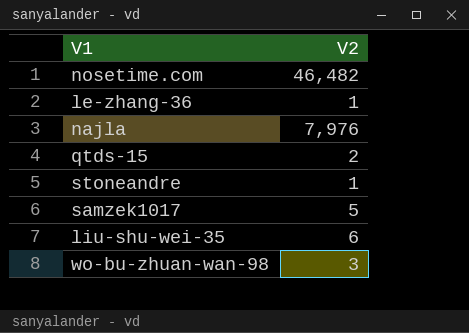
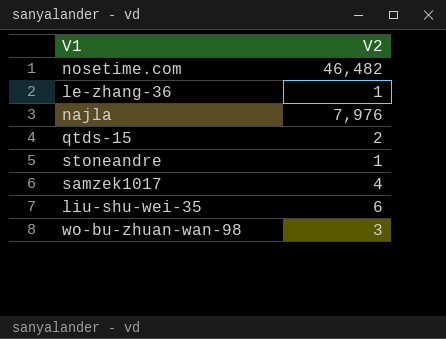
samzek1017 | V2: 5 -> 4

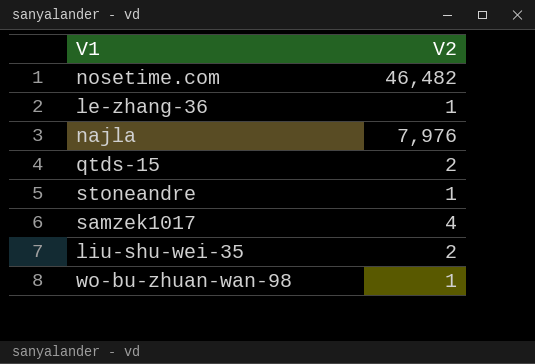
liu-shu-wei-35 | V2: 6 -> 2
wo-bu-zhuan-wan-98 | V2: 3 -> 1

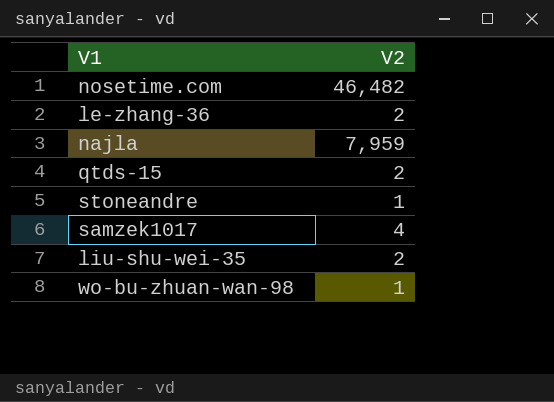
le-zhang-36 | V2: 1 -> 2
najla | V2: 7,976 -> 7,959

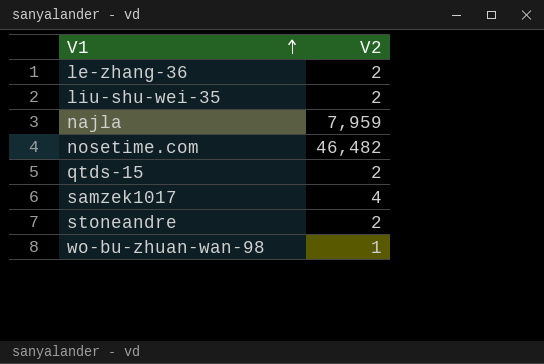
row order: none -> V1 ascending
stoneandre | V2: 1 -> 2

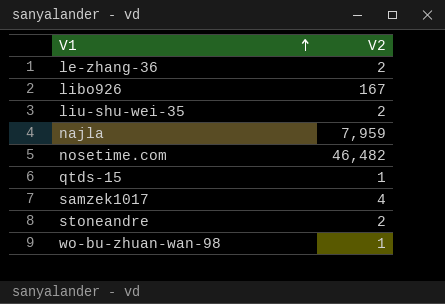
row libo926: none -> 167
qtds-15 | V2: 2 -> 1

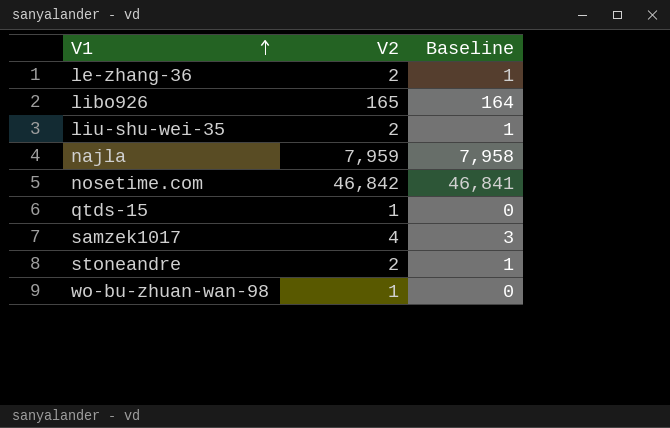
column Baseline | formula: none -> [V2] - 1
libo926 | V2: 167 -> 165
nosetime.com | V2: 46,482 -> 46,842

